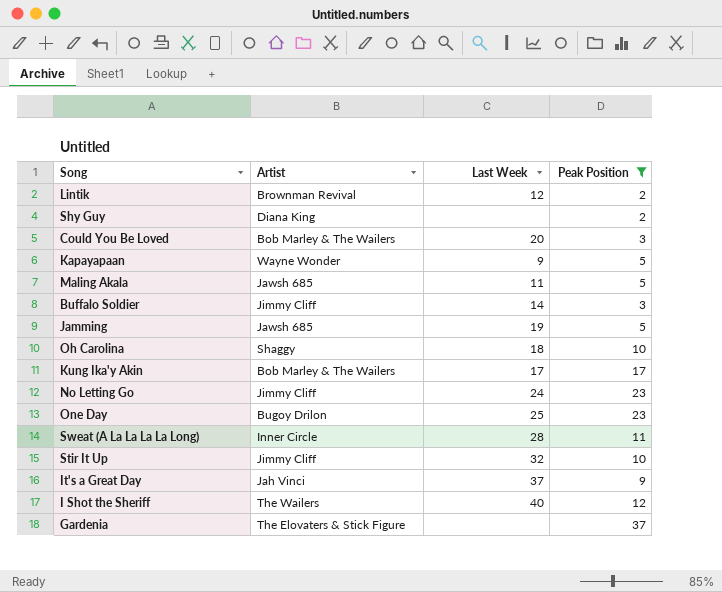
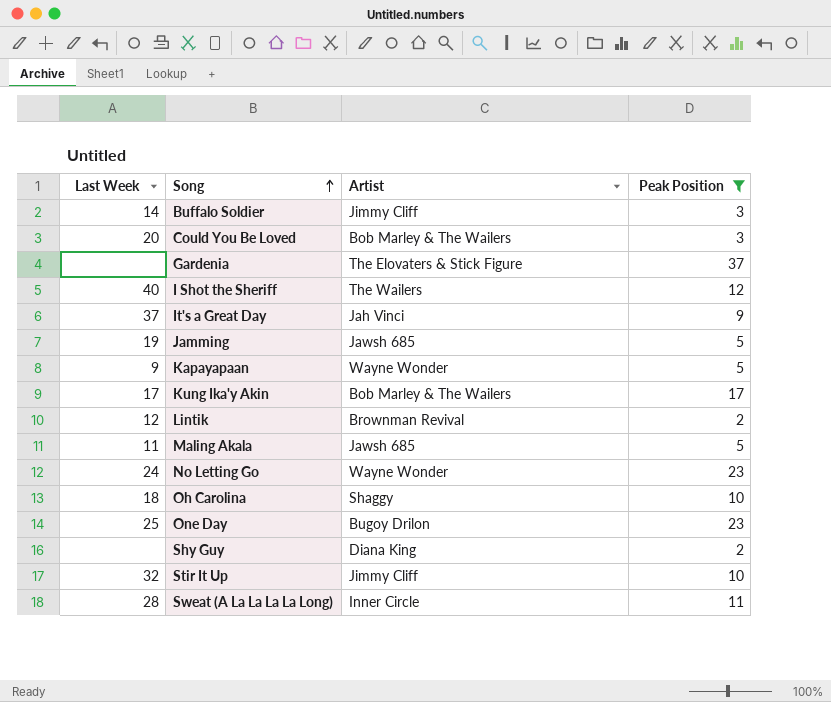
row order: none -> Song ascending
column Last Week | position: 3 -> 1
No Letting Go | Artist: Jimmy Cliff -> Wayne Wonder

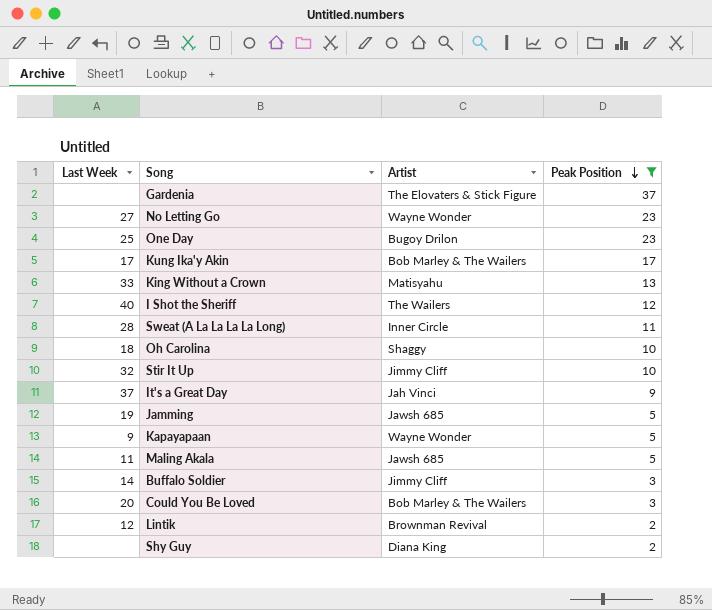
row order: Song ascending -> Peak Position descending
No Letting Go | Last Week: 24 -> 27
row King Without a Crown: none -> 33 | Matisyahu | 13

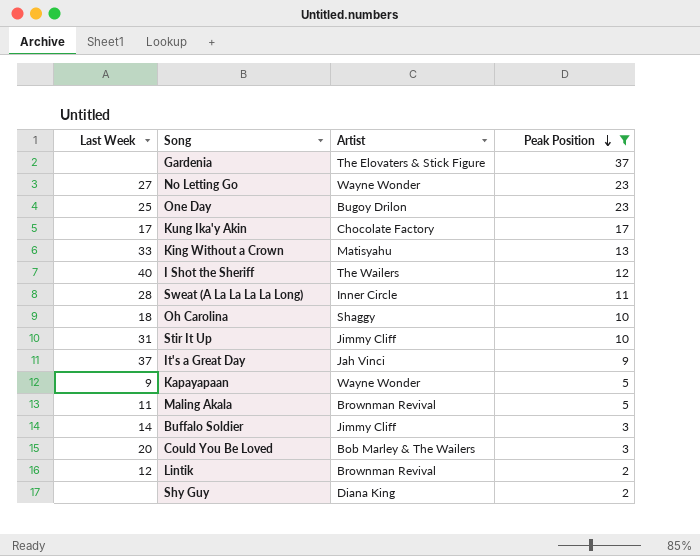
row Jamming: 19 | Jawsh 685 | 5 -> none
Kung Ika'y Akin | Artist: Bob Marley & The Wailers -> Chocolate Factory
Stir It Up | Last Week: 32 -> 31
Maling Akala | Artist: Jawsh 685 -> Brownman Revival

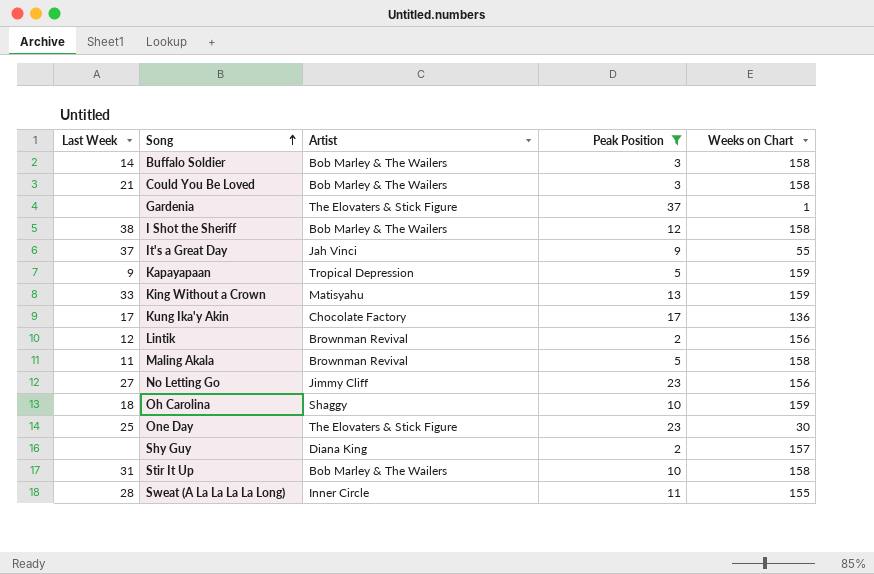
row order: Peak Position descending -> Song ascending
column Weeks on Chart | position: none -> 5
Buffalo Soldier | Artist: Jimmy Cliff -> Bob Marley & The Wailers
Could You Be Loved | Last Week: 20 -> 21
I Shot the Sheriff | Last Week: 40 -> 38
I Shot the Sheriff | Artist: The Wailers -> Bob Marley & The Wailers
Kapayapaan | Artist: Wayne Wonder -> Tropical Depression
No Letting Go | Artist: Wayne Wonder -> Jimmy Cliff
One Day | Artist: Bugoy Drilon -> The Elovaters & Stick Figure
Stir It Up | Artist: Jimmy Cliff -> Bob Marley & The Wailers

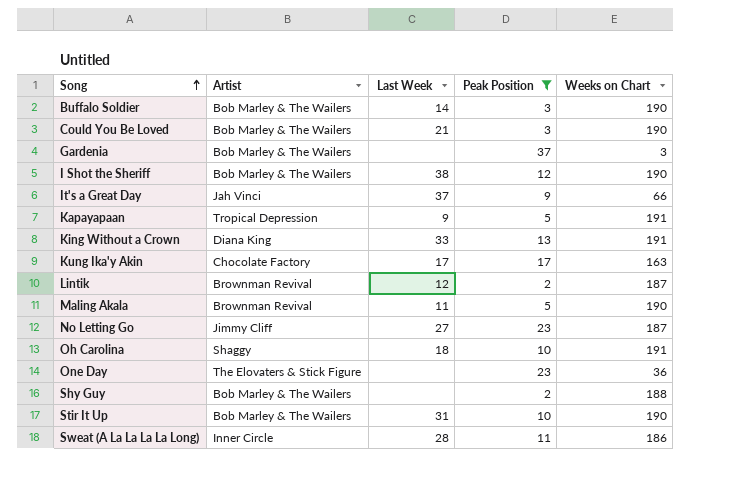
column Last Week | position: 1 -> 3
Buffalo Soldier | Weeks on Chart: 158 -> 190
Could You Be Loved | Weeks on Chart: 158 -> 190
Gardenia | Artist: The Elovaters & Stick Figure -> Bob Marley & The Wailers
Gardenia | Weeks on Chart: 1 -> 3
I Shot the Sheriff | Weeks on Chart: 158 -> 190
It's a Great Day | Weeks on Chart: 55 -> 66
Kapayapaan | Weeks on Chart: 159 -> 191
King Without a Crown | Artist: Matisyahu -> Diana King
King Without a Crown | Weeks on Chart: 159 -> 191
Kung Ika'y Akin | Weeks on Chart: 136 -> 163
Lintik | Weeks on Chart: 156 -> 187
Maling Akala | Weeks on Chart: 158 -> 190
No Letting Go | Weeks on Chart: 156 -> 187
Oh Carolina | Weeks on Chart: 159 -> 191
One Day | Last Week: 25 -> none
One Day | Weeks on Chart: 30 -> 36
Shy Guy | Artist: Diana King -> Bob Marley & The Wailers
Shy Guy | Weeks on Chart: 157 -> 188
Stir It Up | Weeks on Chart: 158 -> 190
Sweat (A La La La La Long) | Weeks on Chart: 155 -> 186

